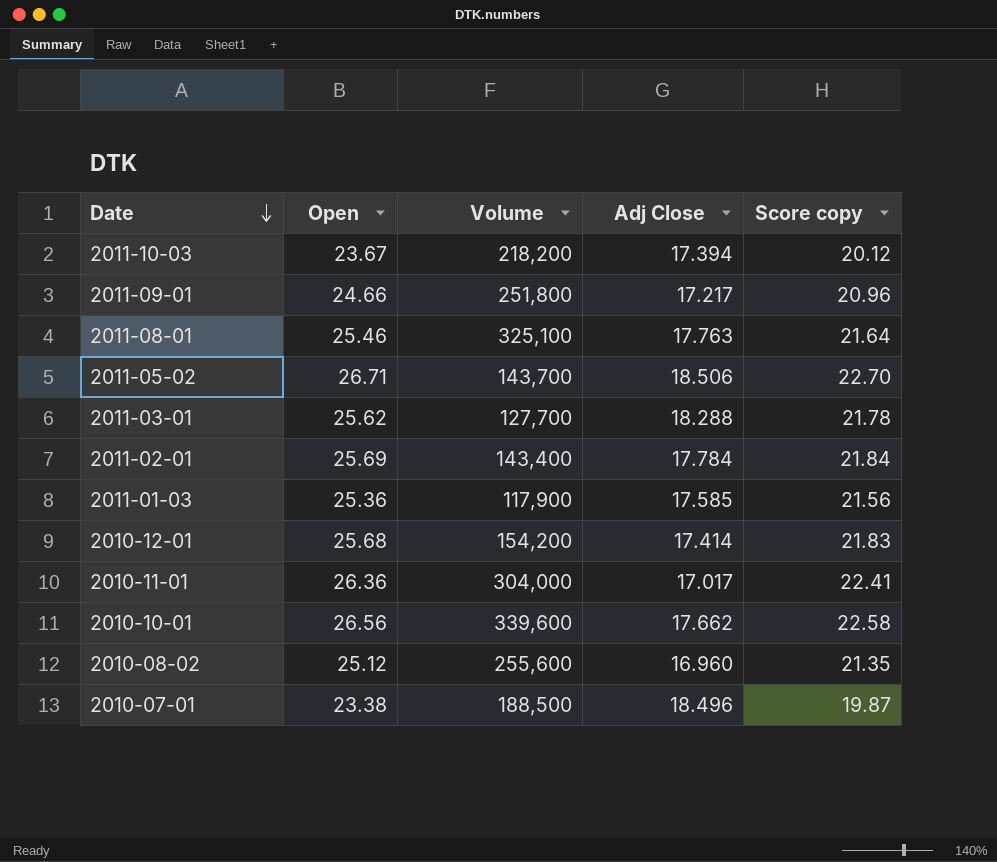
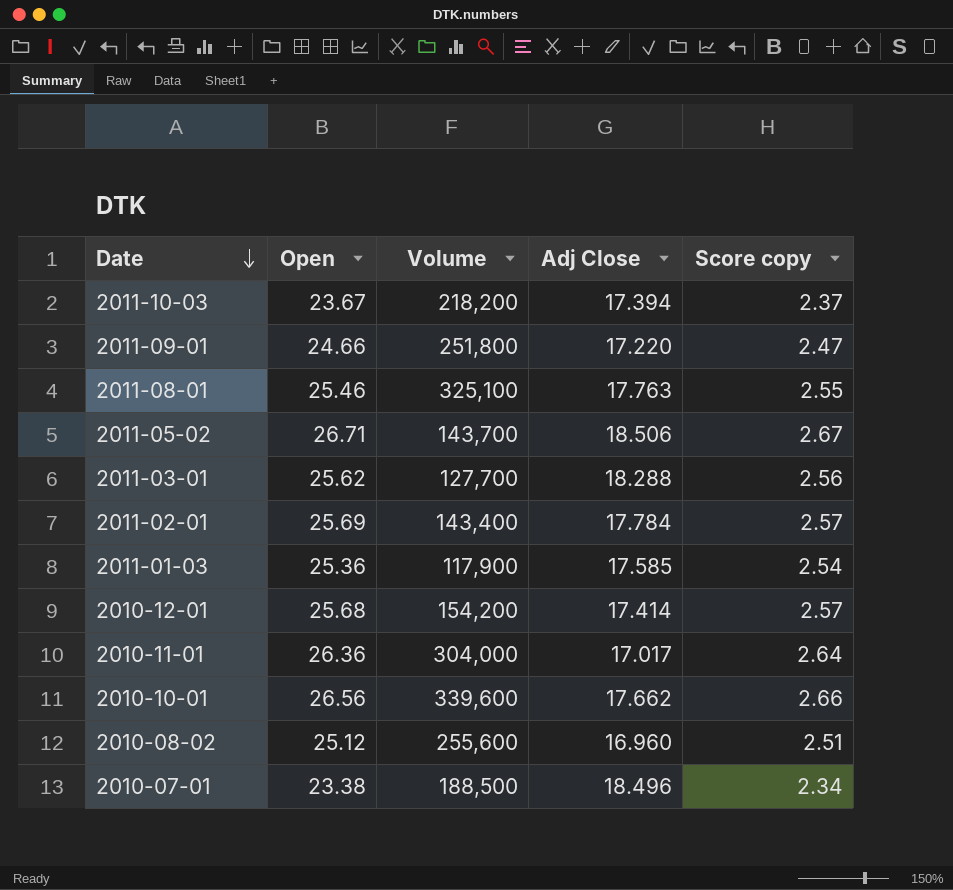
column Score copy | formula: [Open] * 0.85 -> [Open] * 0.1
2011-09-01 | Adj Close: 17.217 -> 17.220

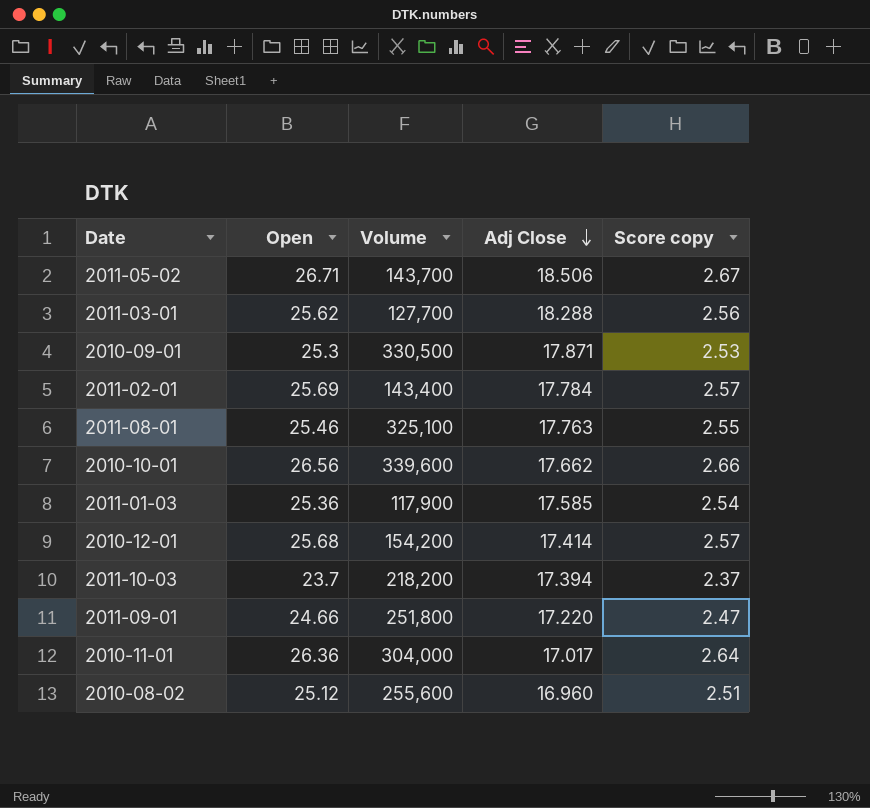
row order: Date descending -> Adj Close descending
row 2010-07-01: 23.38 | 188,500 | 18.496 | 2.34 -> none
row 2010-09-01: none -> 25.3 | 330,500 | 17.871 | 2.53
2011-10-03 | Open: 23.67 -> 23.7

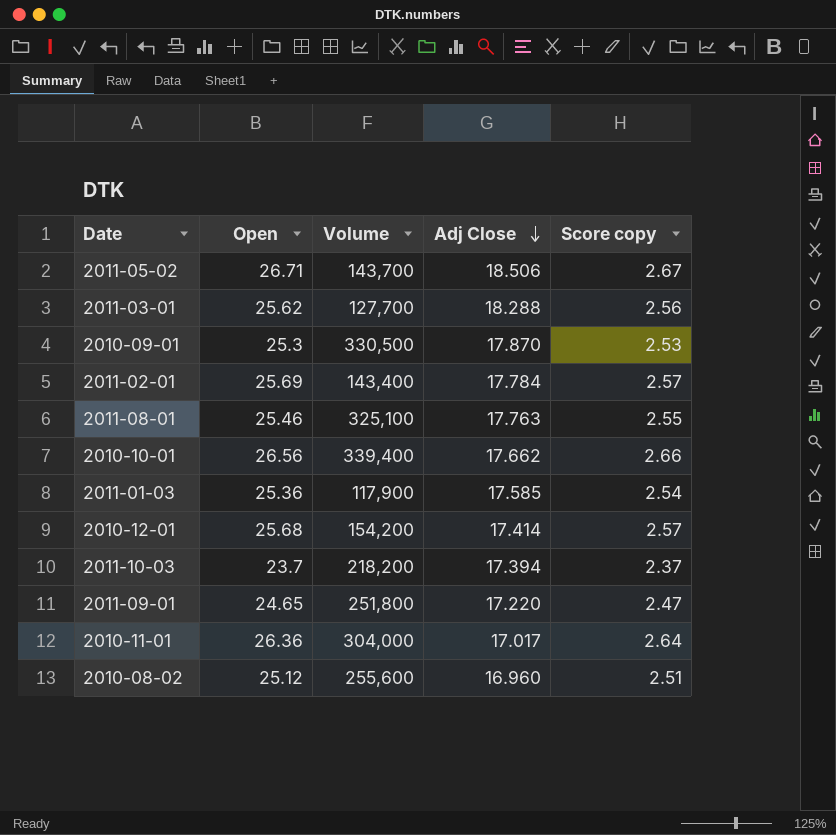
2010-09-01 | Adj Close: 17.871 -> 17.870
2010-10-01 | Volume: 339,600 -> 339,400
2011-09-01 | Open: 24.66 -> 24.65

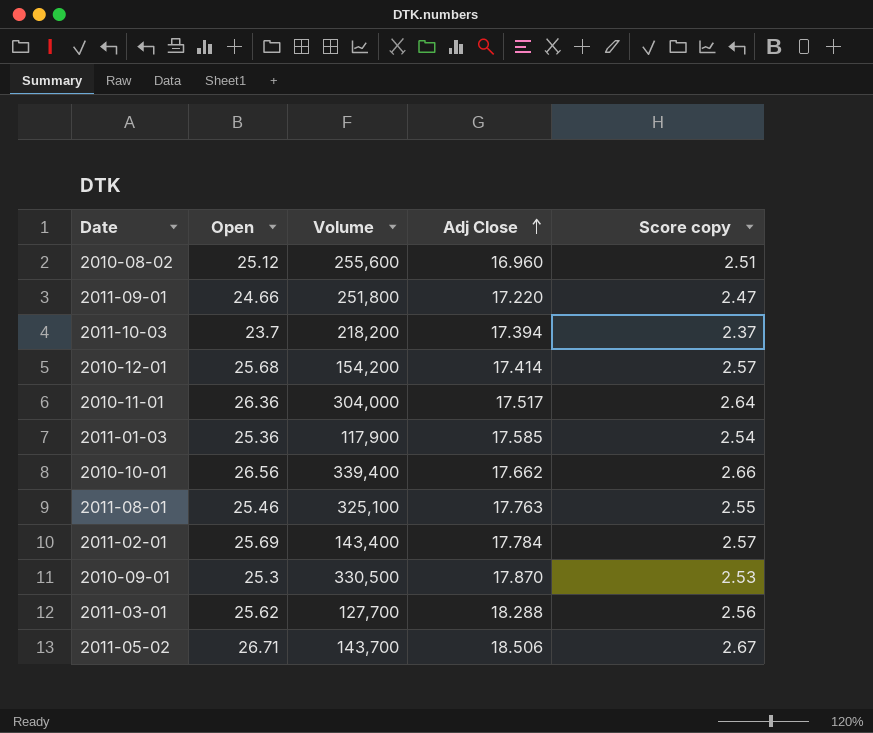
row order: Adj Close descending -> Adj Close ascending
2011-09-01 | Open: 24.65 -> 24.66
2010-11-01 | Adj Close: 17.017 -> 17.517

